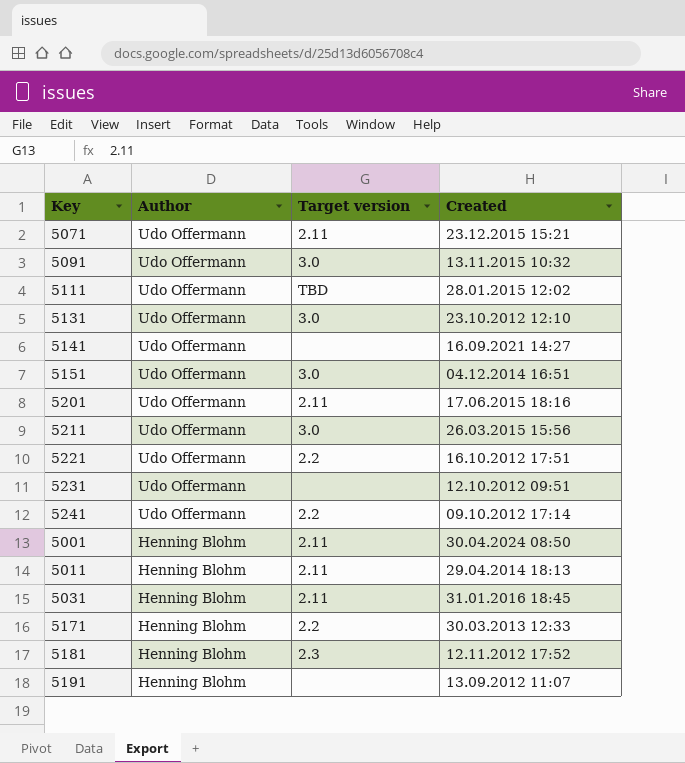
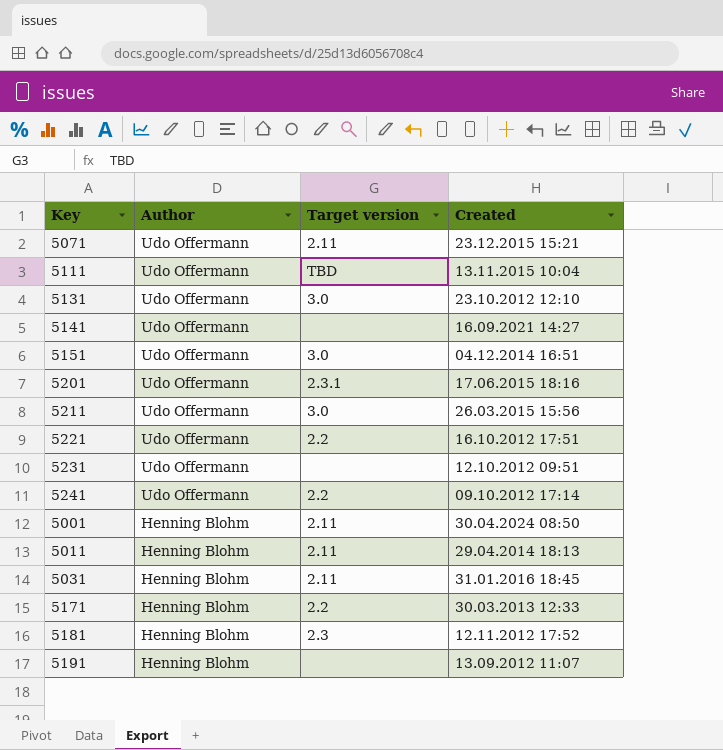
row 5091: Udo Offermann | 3.0 | 13.11.2015 10:32 -> none
5111 | Created: 28.01.2015 12:02 -> 13.11.2015 10:04
5201 | Target version: 2.11 -> 2.3.1

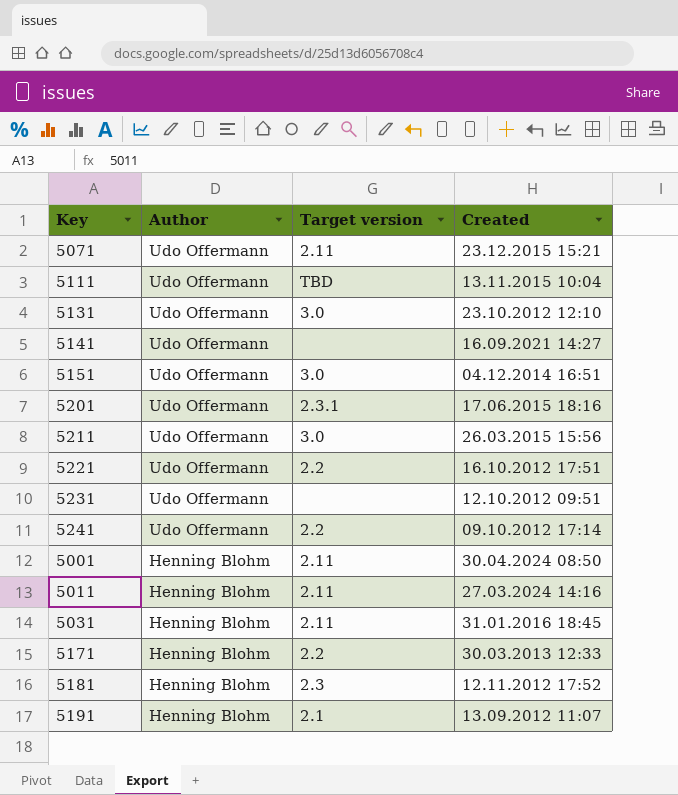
5011 | Created: 29.04.2014 18:13 -> 27.03.2024 14:16
5191 | Target version: none -> 2.1

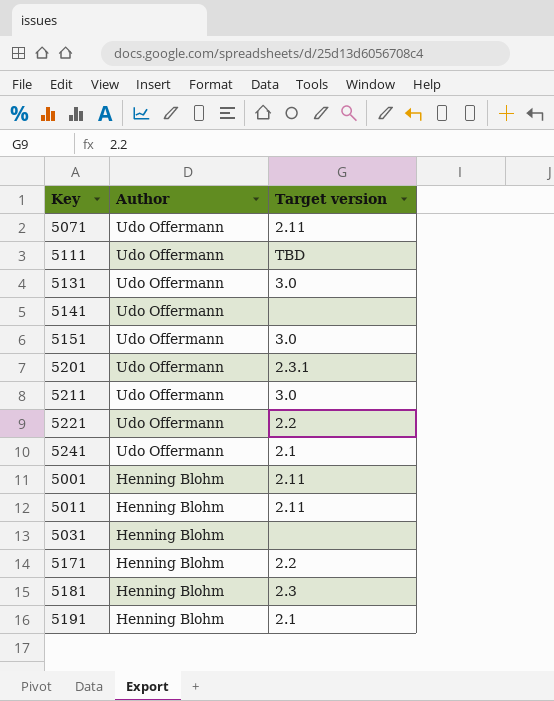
column Created | position: 4 -> none
row 5231: Udo Offermann | none | 12.10.2012 09:51 -> none
5241 | Target version: 2.2 -> 2.1
5031 | Target version: 2.11 -> none

